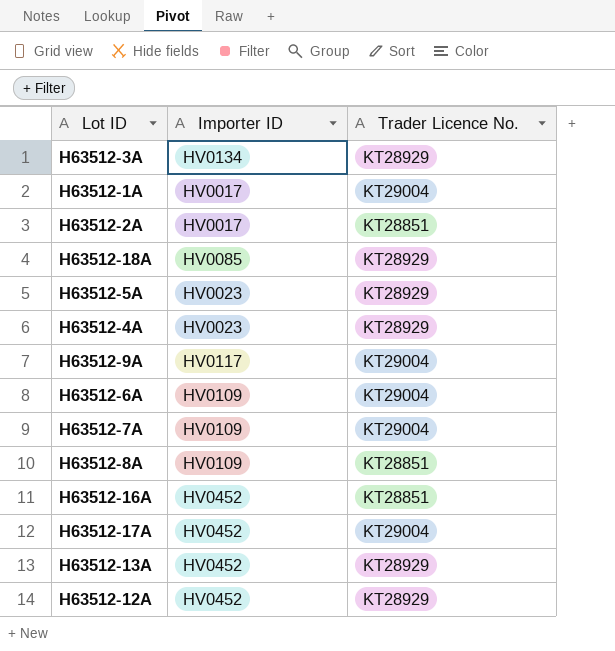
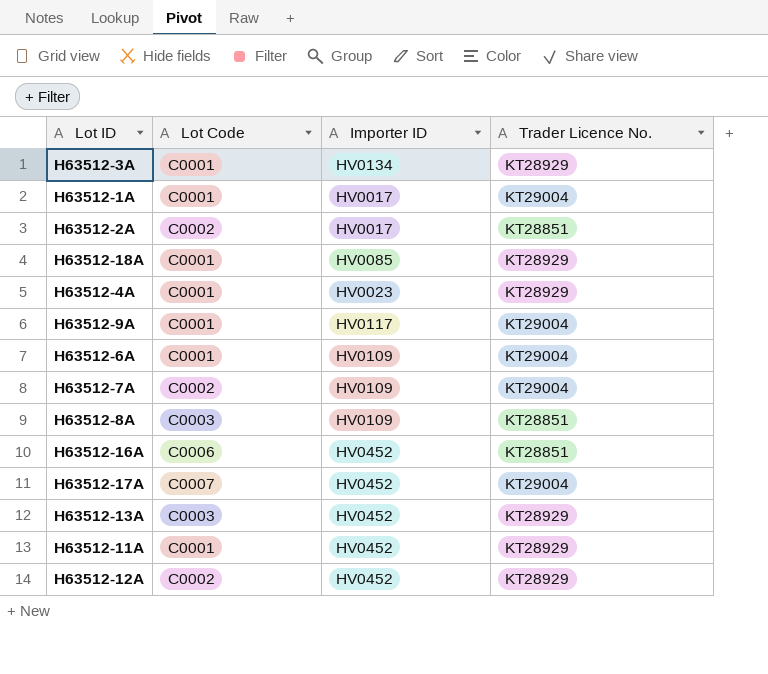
column Lot Code | position: none -> 2
row H63512-5A: HV0023 | KT28929 -> none
row H63512-11A: none -> C0001 | HV0452 | KT28929

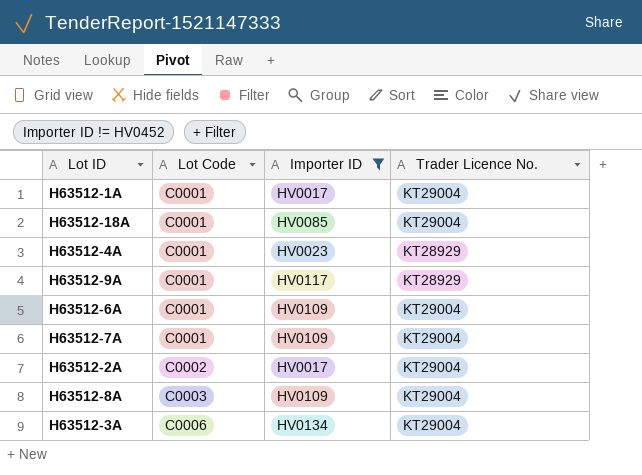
filter: none -> Importer ID != HV0452
row order: none -> Lot Code ascending
H63512-18A | Trader Licence No.: KT28929 -> KT29004
H63512-9A | Trader Licence No.: KT29004 -> KT28929
H63512-7A | Lot Code: C0002 -> C0001
H63512-2A | Trader Licence No.: KT28851 -> KT29004
H63512-8A | Trader Licence No.: KT28851 -> KT29004
H63512-3A | Lot Code: C0001 -> C0006
H63512-3A | Trader Licence No.: KT28929 -> KT29004

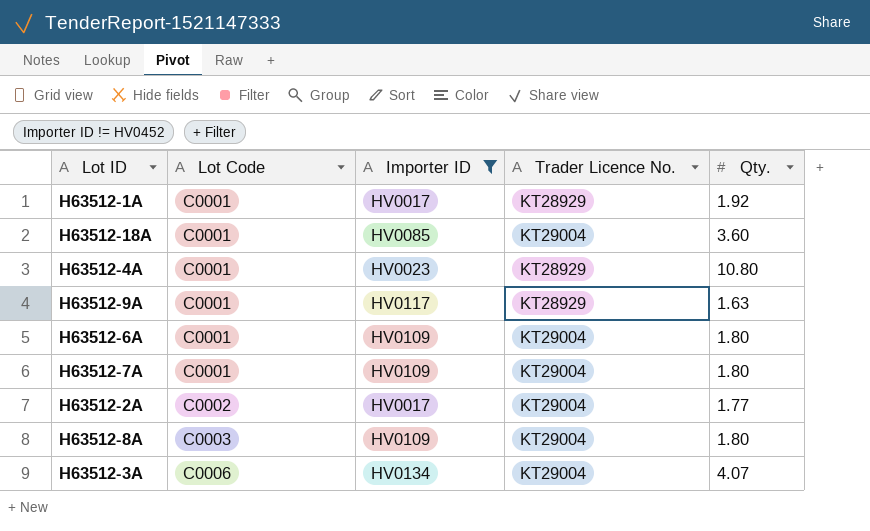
column Qty. | position: none -> 5
H63512-1A | Trader Licence No.: KT29004 -> KT28929

